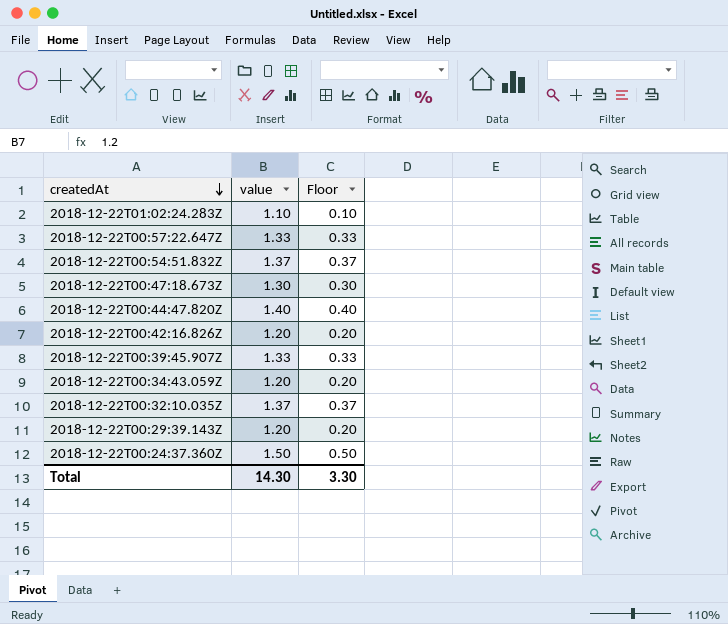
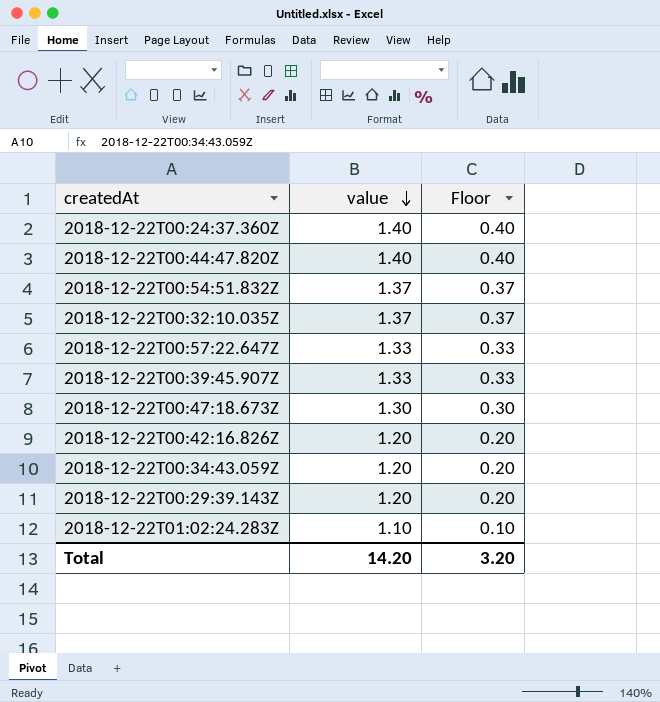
row order: createdAt descending -> value descending
2018-12-22T00:24:37.360Z | value: 1.50 -> 1.40
2018-12-22T00:24:37.360Z | Floor: 0.50 -> 0.40
Total | value: 14.30 -> 14.20
Total | Floor: 3.30 -> 3.20

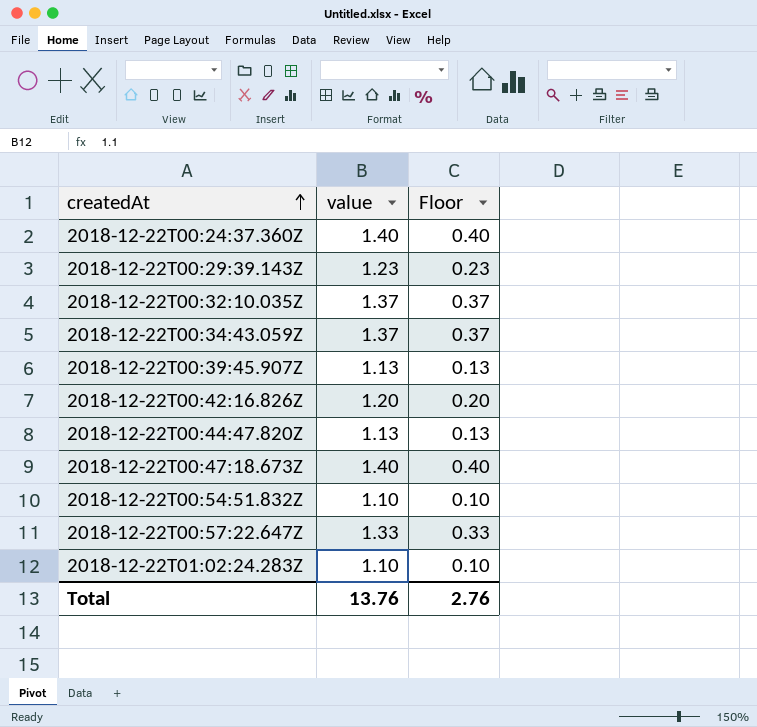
row order: value descending -> createdAt ascending
2018-12-22T00:29:39.143Z | value: 1.20 -> 1.23
2018-12-22T00:29:39.143Z | Floor: 0.20 -> 0.23
2018-12-22T00:34:43.059Z | value: 1.20 -> 1.37
2018-12-22T00:34:43.059Z | Floor: 0.20 -> 0.37
2018-12-22T00:39:45.907Z | value: 1.33 -> 1.13
2018-12-22T00:39:45.907Z | Floor: 0.33 -> 0.13
2018-12-22T00:44:47.820Z | value: 1.40 -> 1.13
2018-12-22T00:44:47.820Z | Floor: 0.40 -> 0.13
2018-12-22T00:47:18.673Z | value: 1.30 -> 1.40
2018-12-22T00:47:18.673Z | Floor: 0.30 -> 0.40
2018-12-22T00:54:51.832Z | value: 1.37 -> 1.10
2018-12-22T00:54:51.832Z | Floor: 0.37 -> 0.10
Total | value: 14.20 -> 13.76
Total | Floor: 3.20 -> 2.76

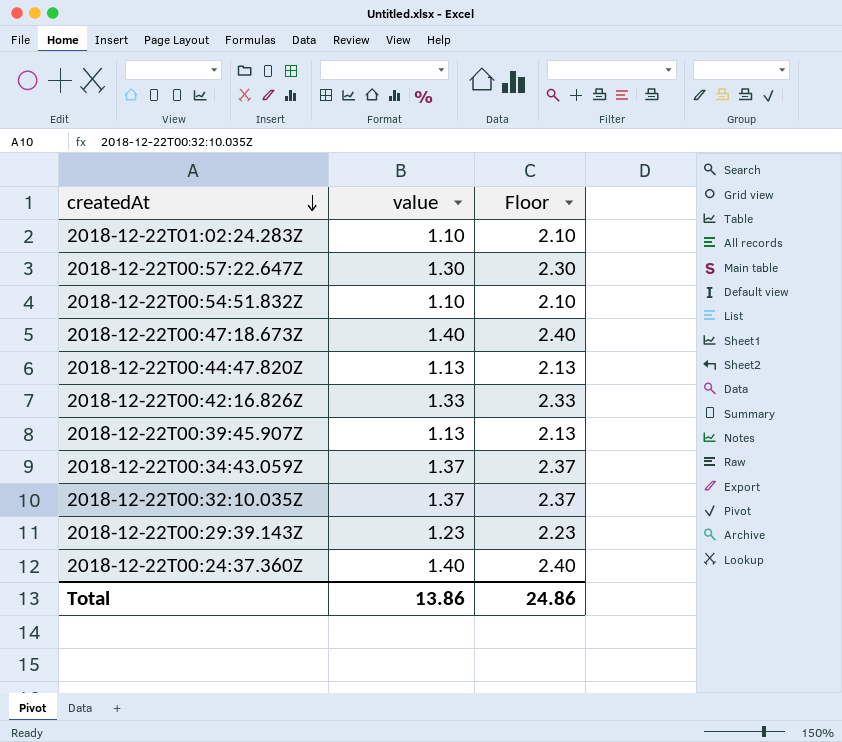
row order: createdAt ascending -> createdAt descending
column Floor | formula: [value] - 1 -> [value] + 1
2018-12-22T00:57:22.647Z | value: 1.33 -> 1.30
2018-12-22T00:42:16.826Z | value: 1.20 -> 1.33
Total | value: 13.76 -> 13.86
Total | Floor: 2.76 -> 24.86

